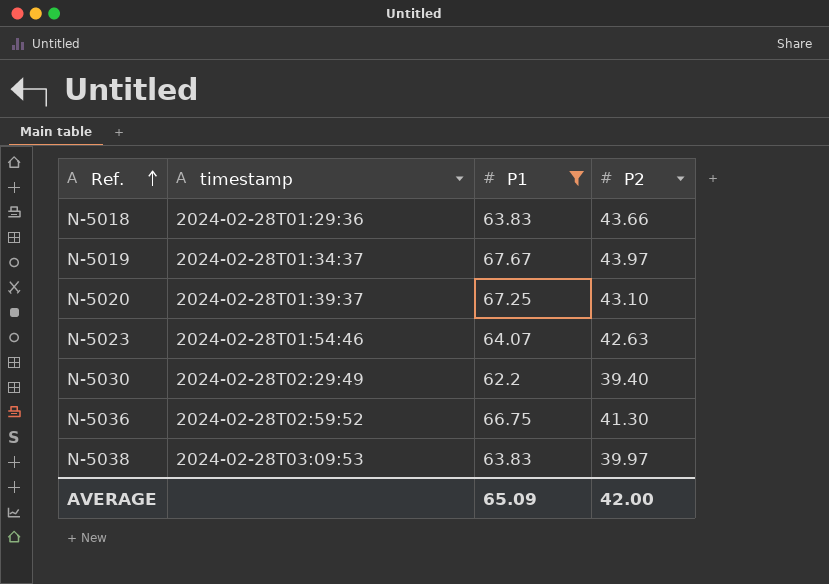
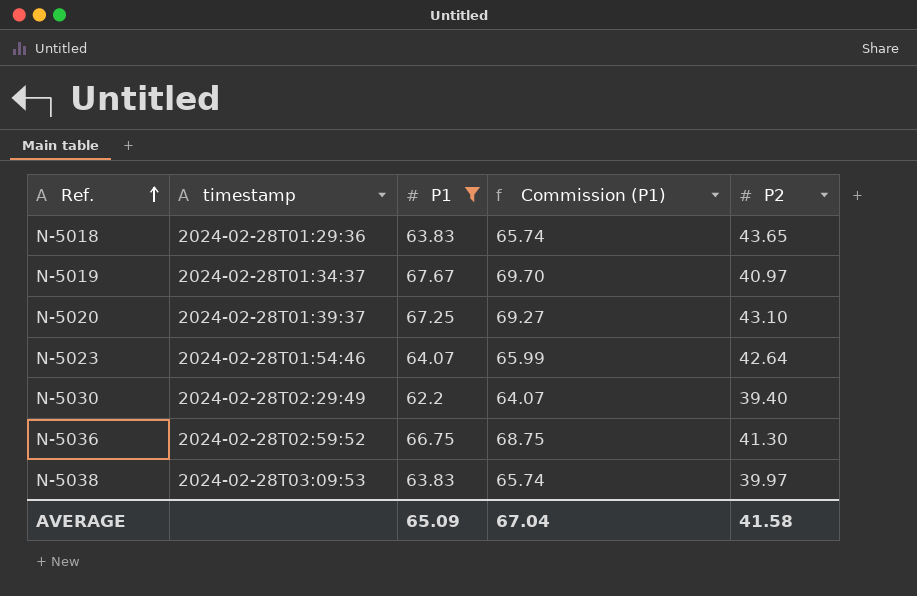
column Commission (P1) | formula: none -> [P1] * 1.03
N-5018 | P2: 43.66 -> 43.65
N-5019 | P2: 43.97 -> 40.97
N-5023 | P2: 42.63 -> 42.64
AVERAGE | P2: 42.00 -> 41.58

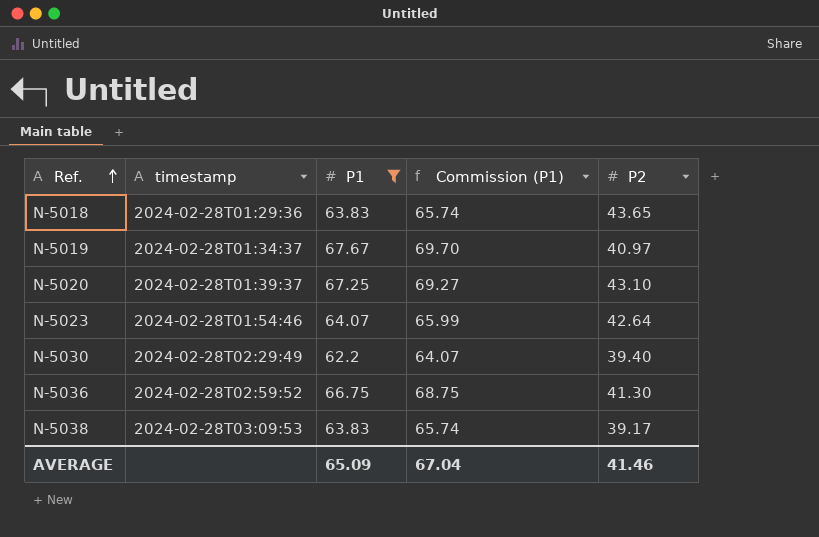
N-5038 | P2: 39.97 -> 39.17
AVERAGE | P2: 41.58 -> 41.46

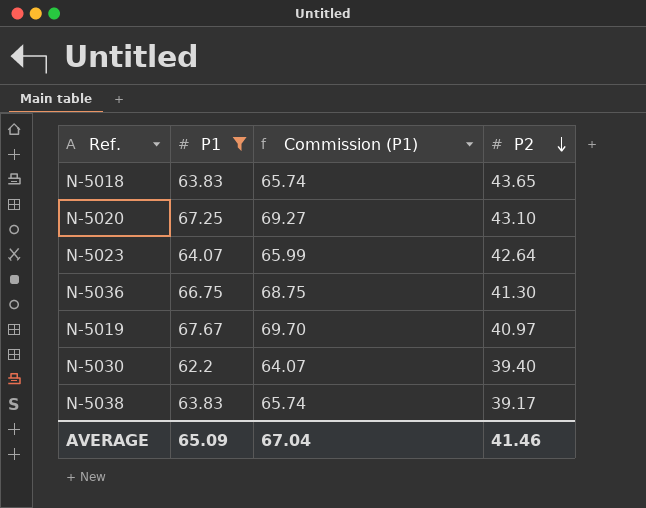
row order: Ref. ascending -> P2 descending
column timestamp | position: 2 -> none

